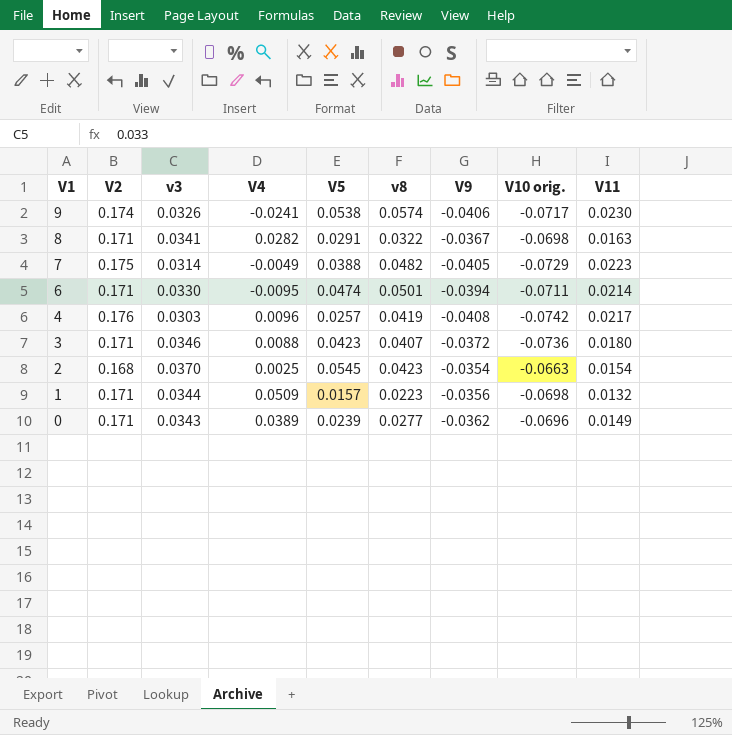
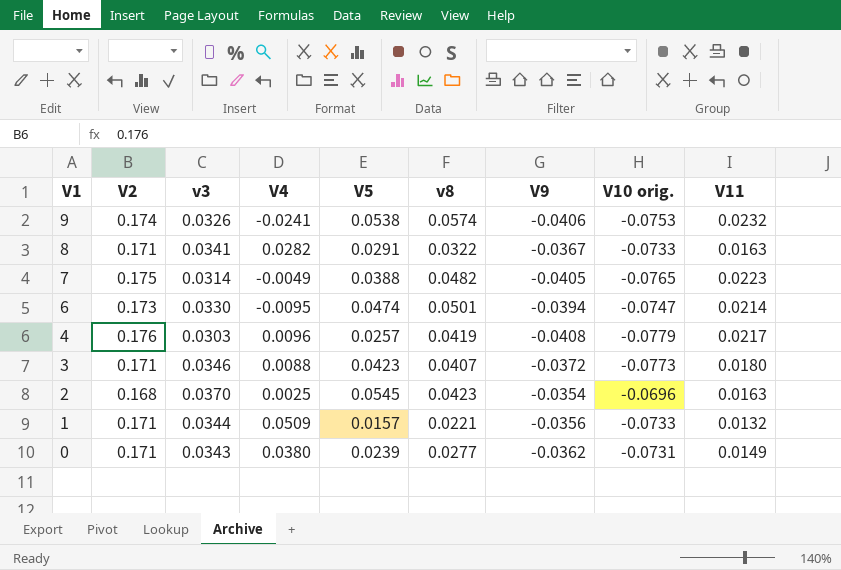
9 | V10 orig.: -0.0717 -> -0.0753
9 | V11: 0.0230 -> 0.0232
8 | V10 orig.: -0.0698 -> -0.0733
7 | V10 orig.: -0.0729 -> -0.0765
6 | V2: 0.171 -> 0.173
6 | V10 orig.: -0.0711 -> -0.0747
4 | V10 orig.: -0.0742 -> -0.0779
3 | V10 orig.: -0.0736 -> -0.0773
2 | V10 orig.: -0.0663 -> -0.0696
2 | V11: 0.0154 -> 0.0163
1 | v8: 0.0223 -> 0.0221
1 | V10 orig.: -0.0698 -> -0.0733
0 | V4: 0.0389 -> 0.0380
0 | V10 orig.: -0.0696 -> -0.0731

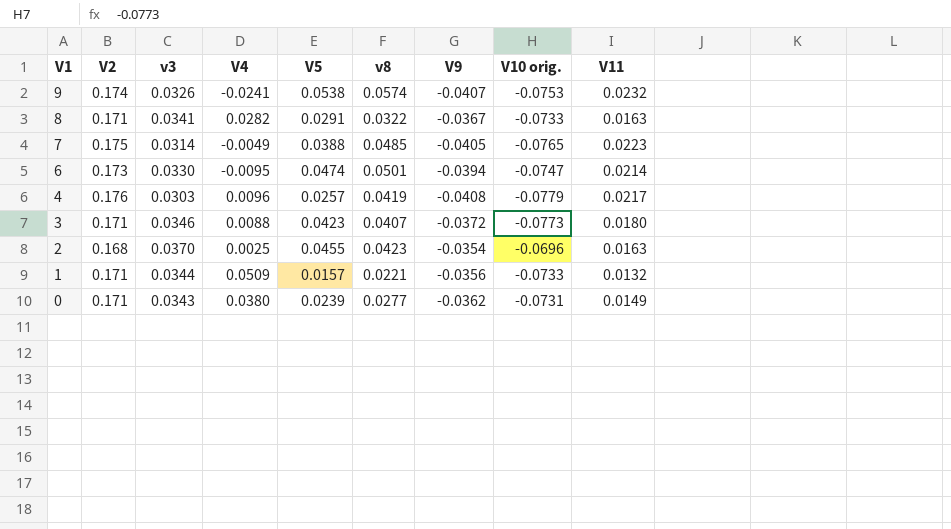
9 | V9: -0.0406 -> -0.0407
7 | v8: 0.0482 -> 0.0485
2 | V5: 0.0545 -> 0.0455

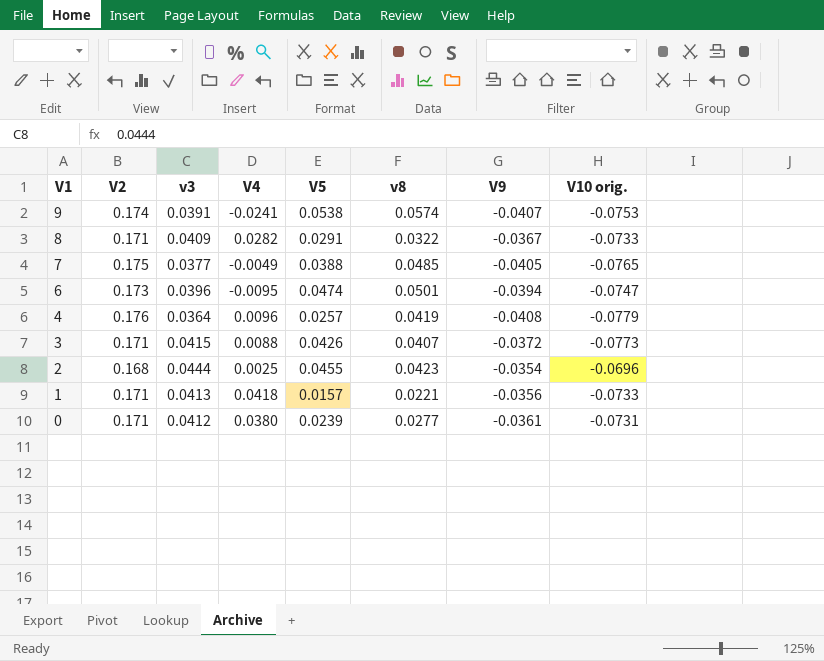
column V11 | position: 9 -> none
9 | v3: 0.0326 -> 0.0391
8 | v3: 0.0341 -> 0.0409
7 | v3: 0.0314 -> 0.0377
6 | v3: 0.0330 -> 0.0396
4 | v3: 0.0303 -> 0.0364
3 | v3: 0.0346 -> 0.0415
3 | V5: 0.0423 -> 0.0426
2 | v3: 0.0370 -> 0.0444
1 | v3: 0.0344 -> 0.0413
1 | V4: 0.0509 -> 0.0418
0 | v3: 0.0343 -> 0.0412
0 | V9: -0.0362 -> -0.0361

